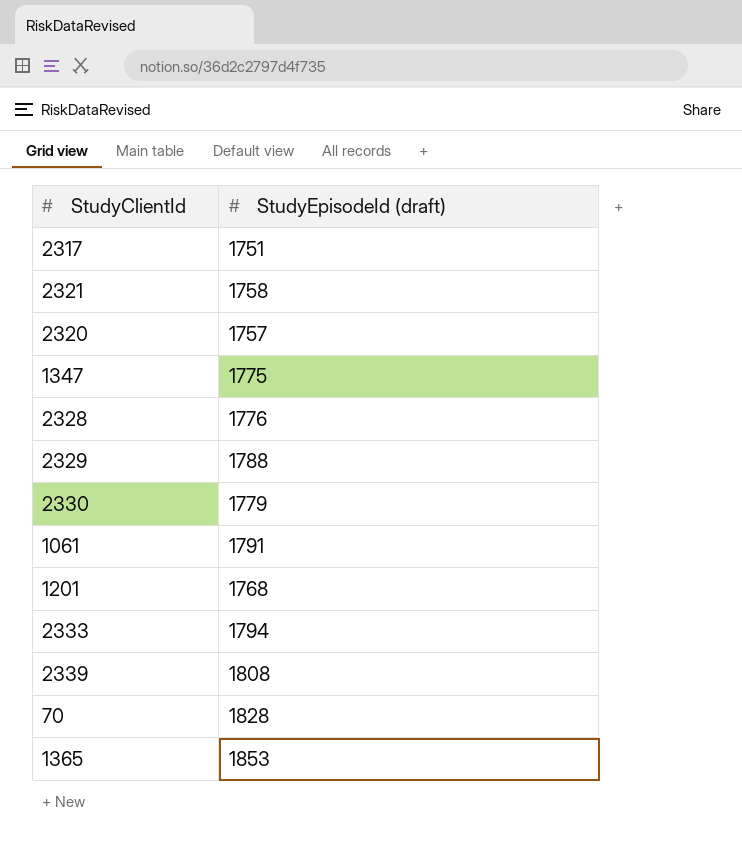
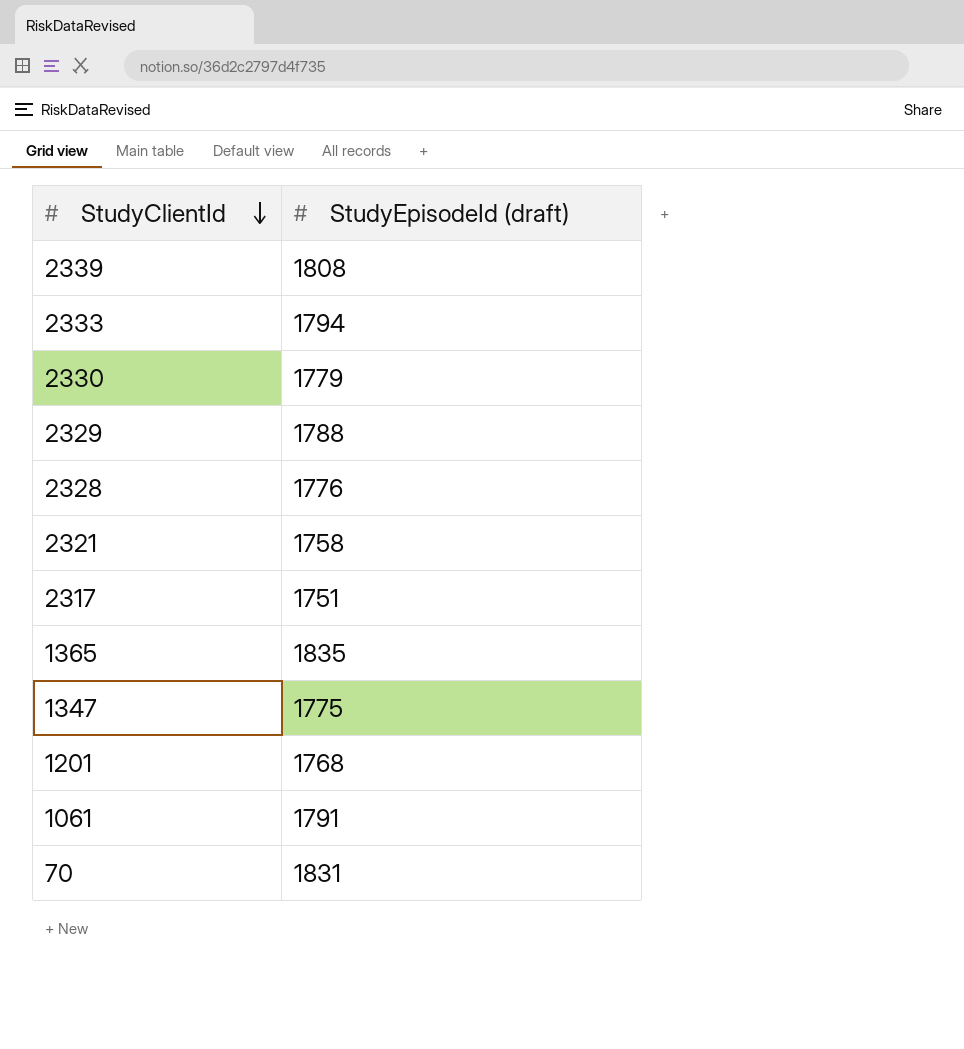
row order: none -> StudyClientId descending
row 2320: 1757 -> none
1365 | StudyEpisodeId (draft): 1853 -> 1835
70 | StudyEpisodeId (draft): 1828 -> 1831

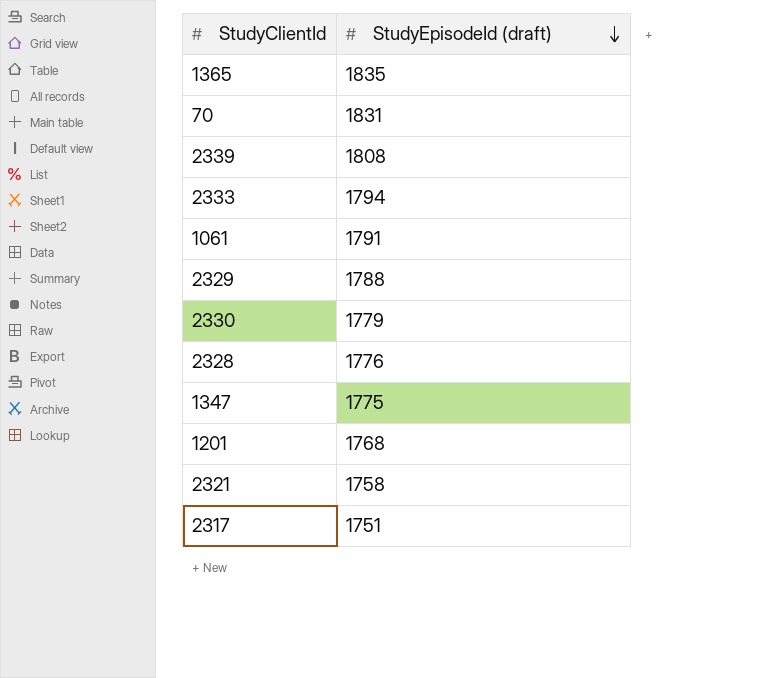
row order: StudyClientId descending -> StudyEpisodeId (draft) descending

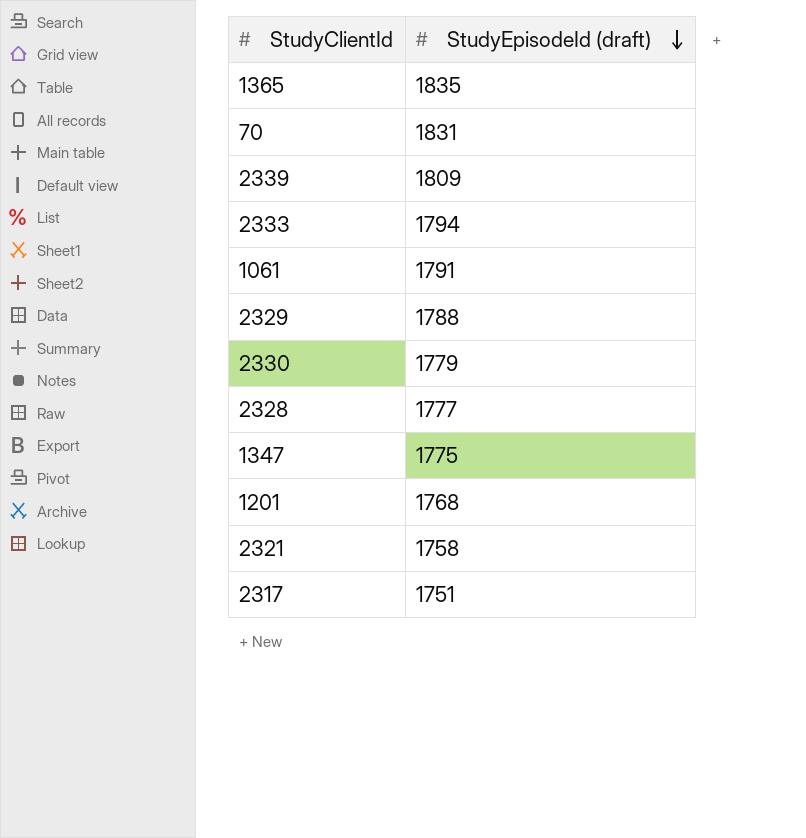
2339 | StudyEpisodeId (draft): 1808 -> 1809
2328 | StudyEpisodeId (draft): 1776 -> 1777

